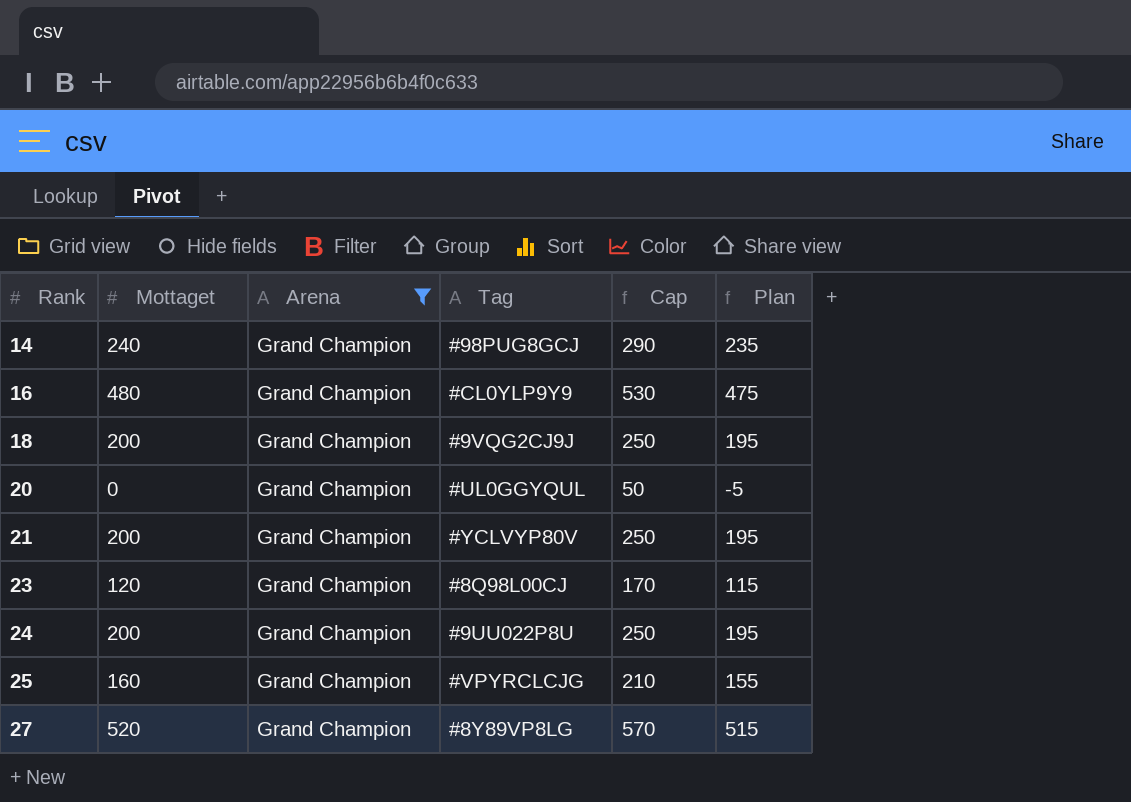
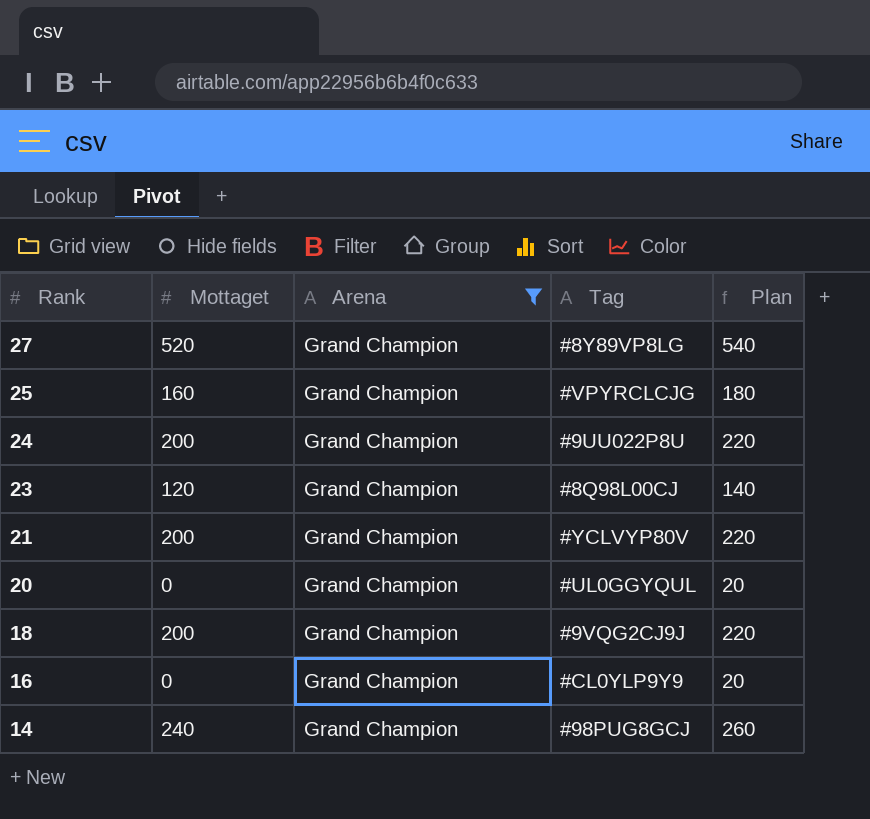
row order: Rank ascending -> Rank descending
column Cap | formula: [Mottaget] + 50 -> none
column Plan | formula: [Mottaget] - 5 -> [Mottaget] + 20
16 | Mottaget: 480 -> 0

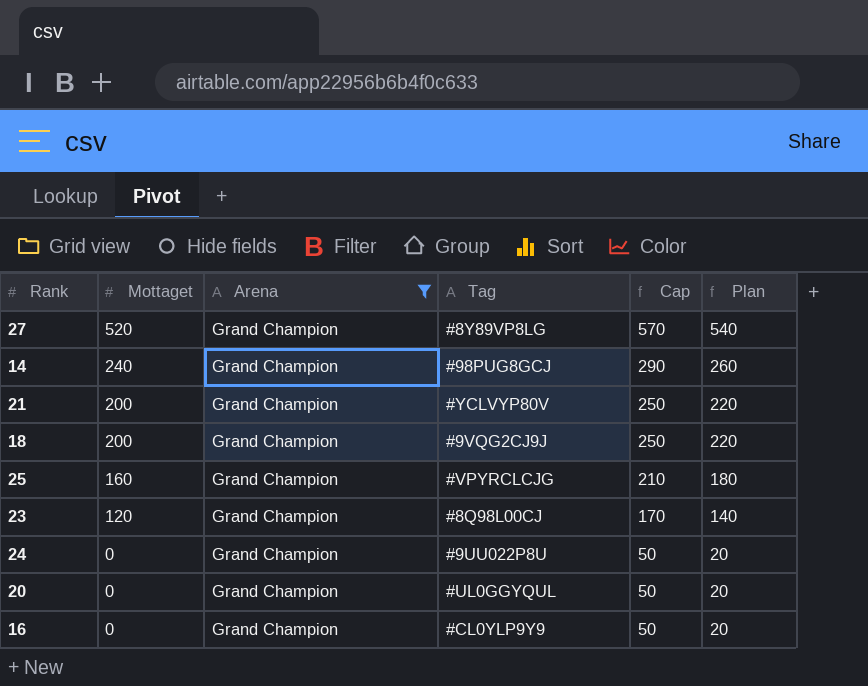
row order: Rank descending -> Mottaget descending
column Cap | formula: none -> [Mottaget] + 50
24 | Mottaget: 200 -> 0
24 | Plan: 220 -> 20

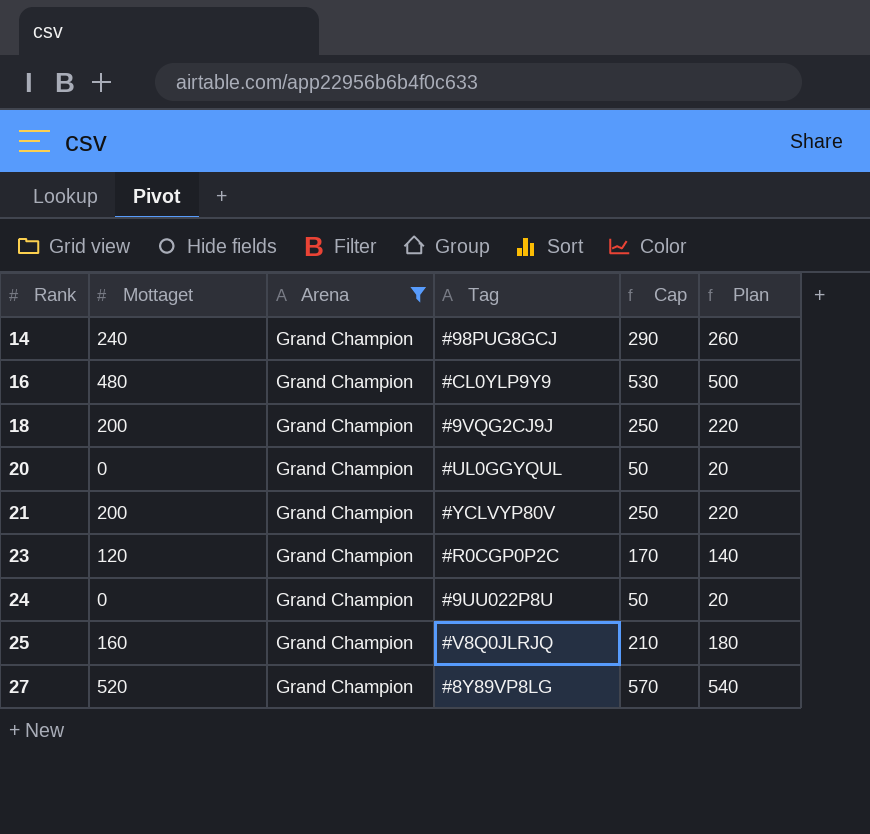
row order: Mottaget descending -> Rank ascending
16 | Mottaget: 0 -> 480
16 | Cap: 50 -> 530
16 | Plan: 20 -> 500
23 | Tag: #8Q98L00CJ -> #R0CGP0P2C
25 | Tag: #VPYRCLCJG -> #V8Q0JLRJQ

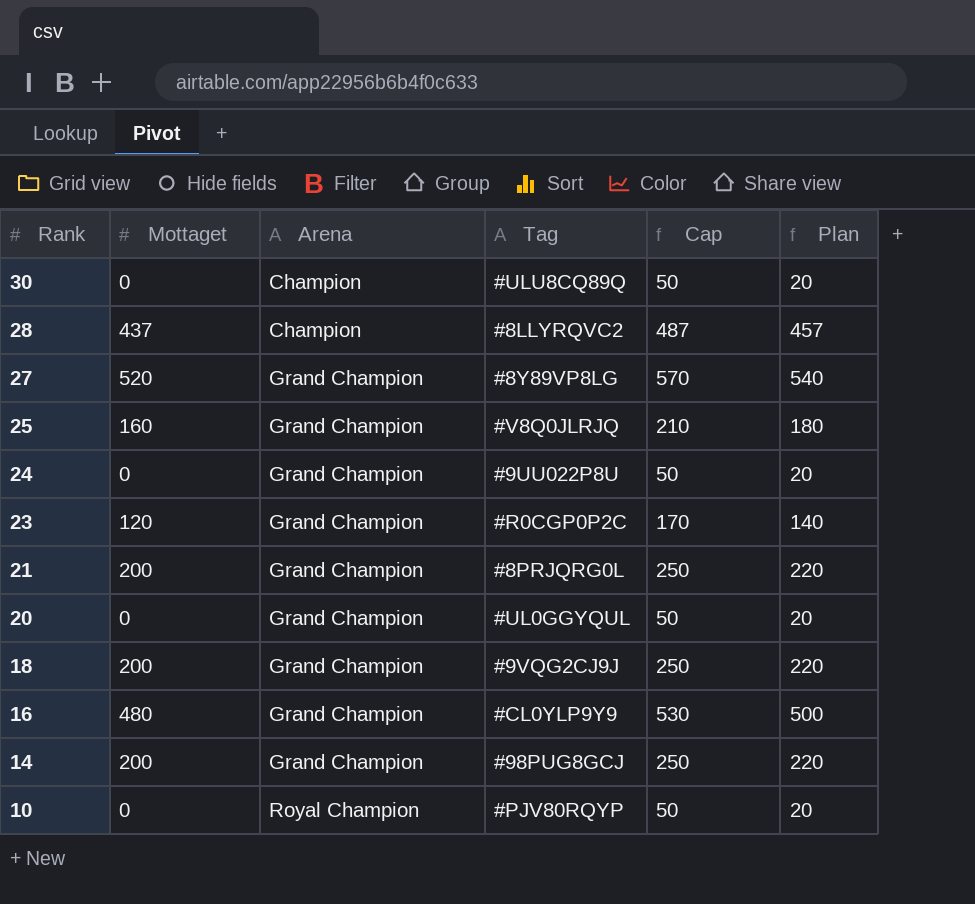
filter: Arena = Grand Champion -> none
row order: Rank ascending -> Rank descending
21 | Tag: #YCLVYP80V -> #8PRJQRG0L
14 | Mottaget: 240 -> 200
14 | Cap: 290 -> 250
14 | Plan: 260 -> 220

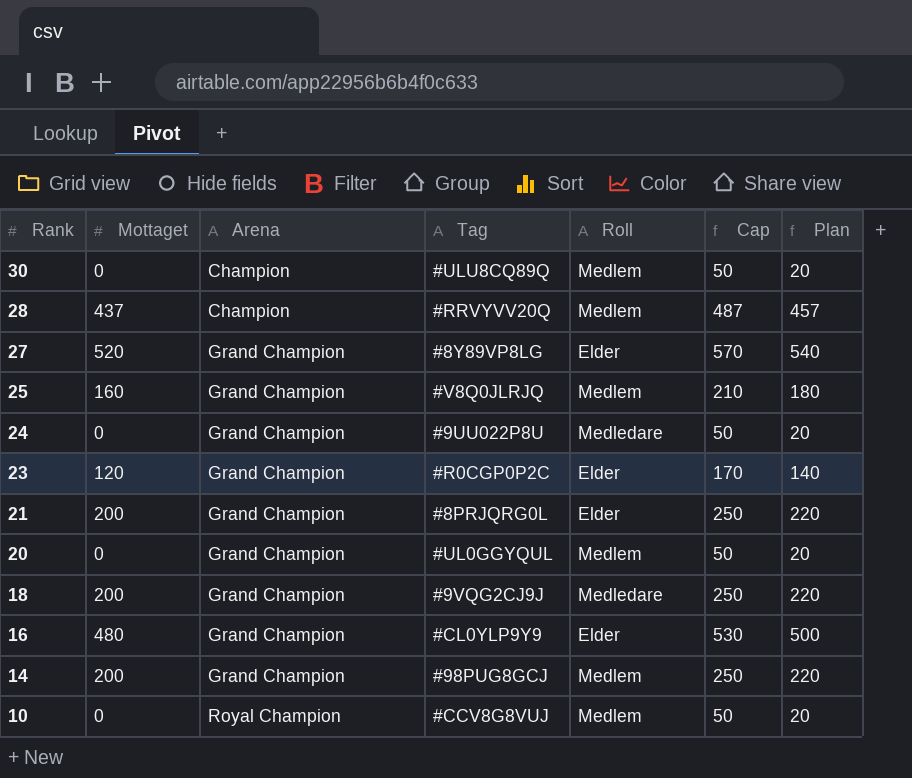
column Roll | position: none -> 5
28 | Tag: #8LLYRQVC2 -> #RRVYVV20Q
10 | Tag: #PJV80RQYP -> #CCV8G8VUJ

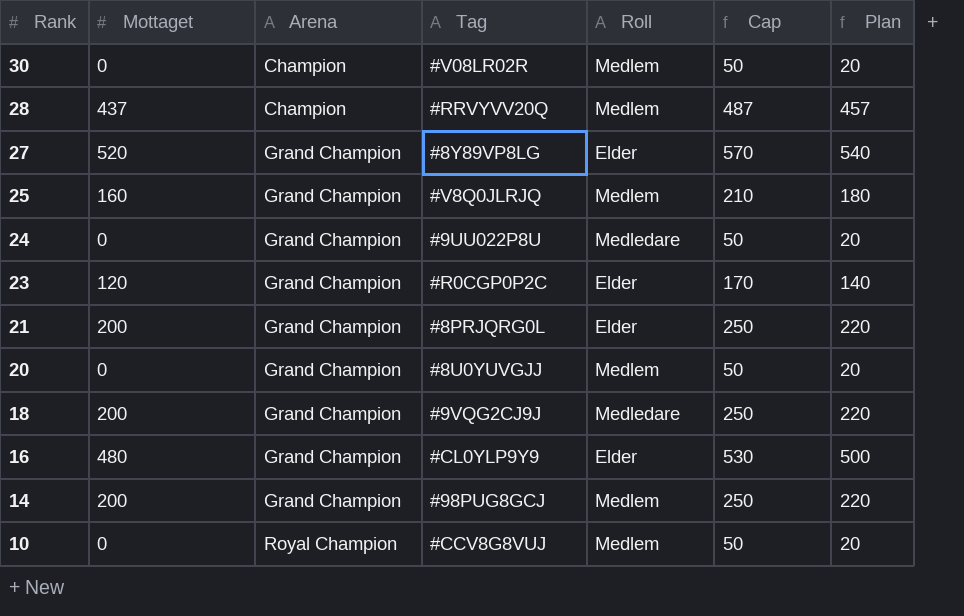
30 | Tag: #ULU8CQ89Q -> #V08LR02R
20 | Tag: #UL0GGYQUL -> #8U0YUVGJJ

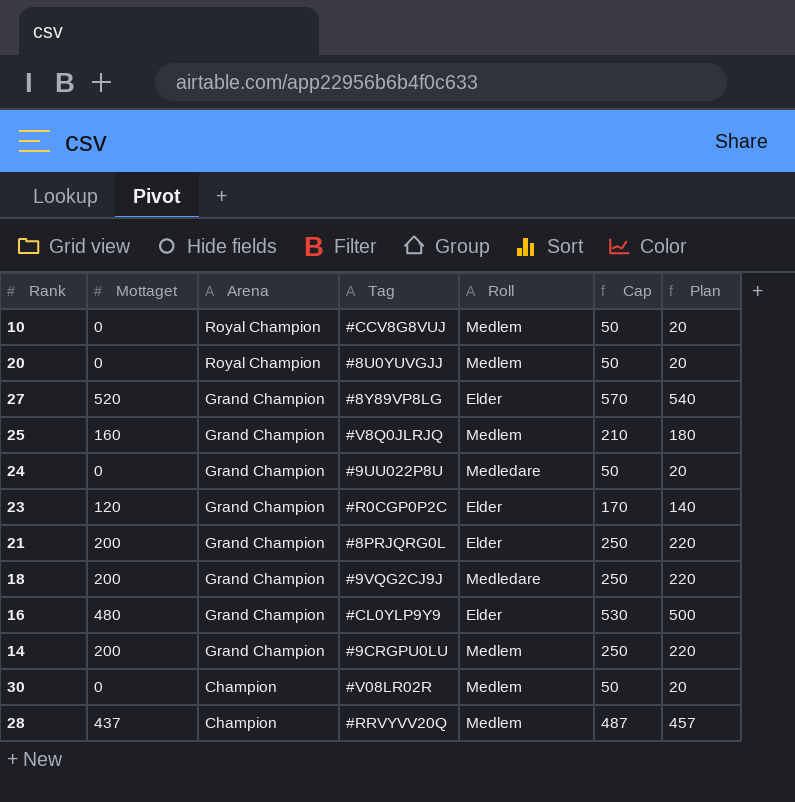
row order: Rank descending -> Arena descending
20 | Arena: Grand Champion -> Royal Champion
14 | Tag: #98PUG8GCJ -> #9CRGPU0LU

